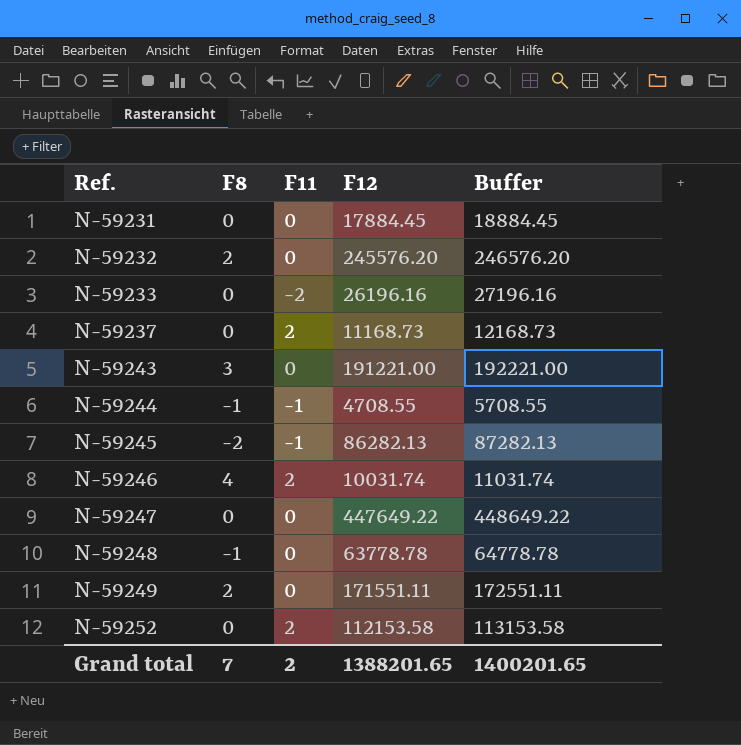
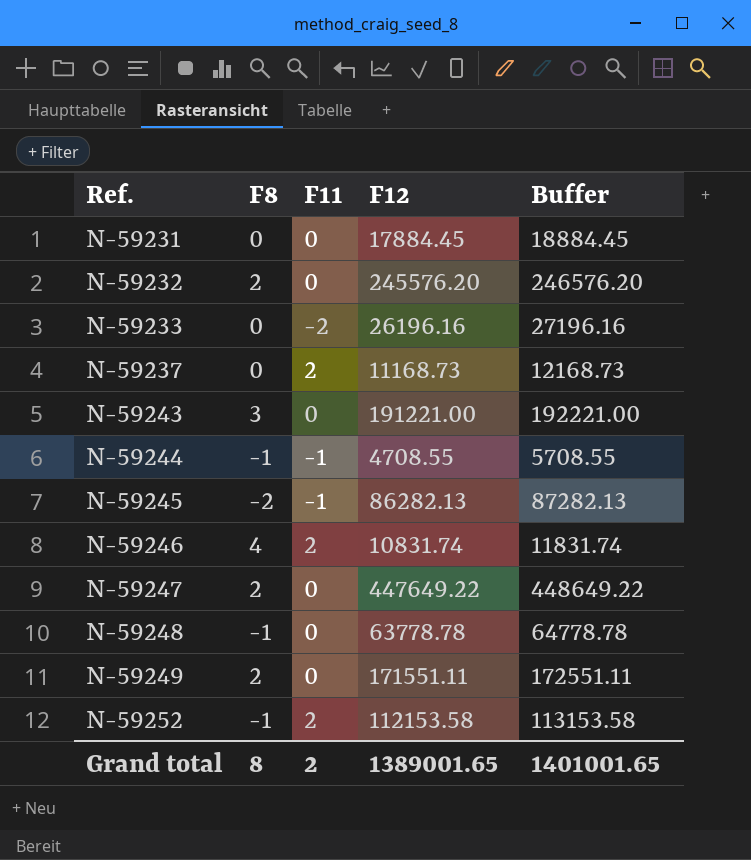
N-59246 | F12: 10031.74 -> 10831.74
N-59246 | Buffer: 11031.74 -> 11831.74
N-59247 | F8: 0 -> 2
N-59252 | F8: 0 -> -1
Grand total | F8: 7 -> 8
Grand total | F12: 1388201.65 -> 1389001.65
Grand total | Buffer: 1400201.65 -> 1401001.65

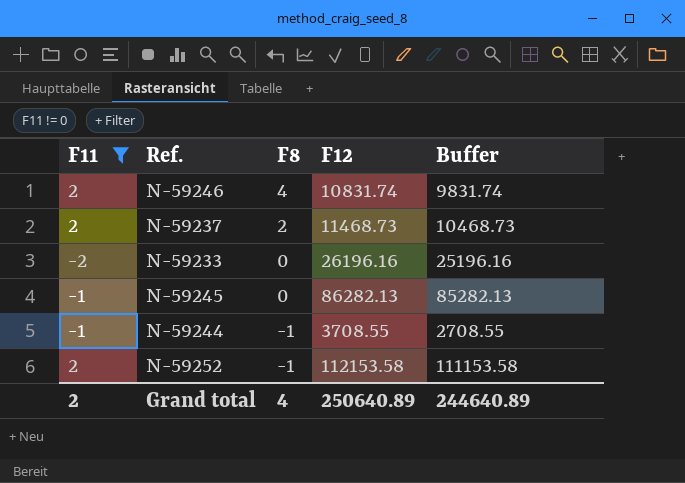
filter: none -> F11 != 0
row order: Ref. ascending -> F8 descending
column F11 | position: 3 -> 1
column Buffer | formula: [F12] + 1000 -> [F12] - 1000
N-59237 | F8: 0 -> 2
N-59237 | F12: 11168.73 -> 11468.73
N-59245 | F8: -2 -> 0
N-59244 | F12: 4708.55 -> 3708.55
Grand total | F8: 8 -> 4
Grand total | F12: 1389001.65 -> 250640.89
Grand total | Buffer: 1401001.65 -> 244640.89

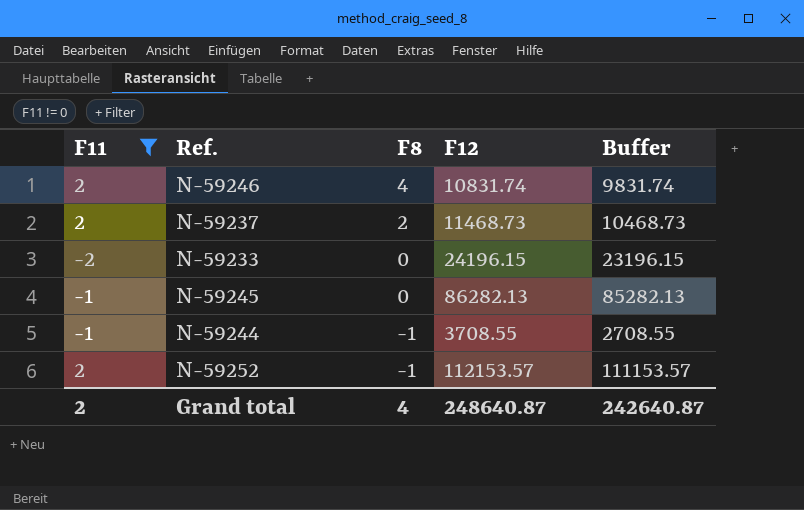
N-59233 | F12: 26196.16 -> 24196.15
N-59233 | Buffer: 25196.16 -> 23196.15
N-59252 | F12: 112153.58 -> 112153.57
N-59252 | Buffer: 111153.58 -> 111153.57
Grand total | F12: 250640.89 -> 248640.87
Grand total | Buffer: 244640.89 -> 242640.87

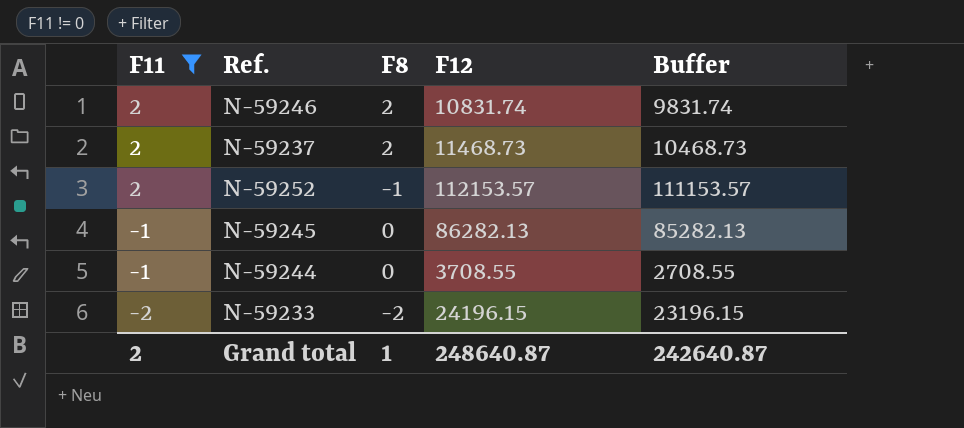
row order: F8 descending -> F11 descending
N-59246 | F8: 4 -> 2
N-59244 | F8: -1 -> 0
N-59233 | F8: 0 -> -2
Grand total | F8: 4 -> 1

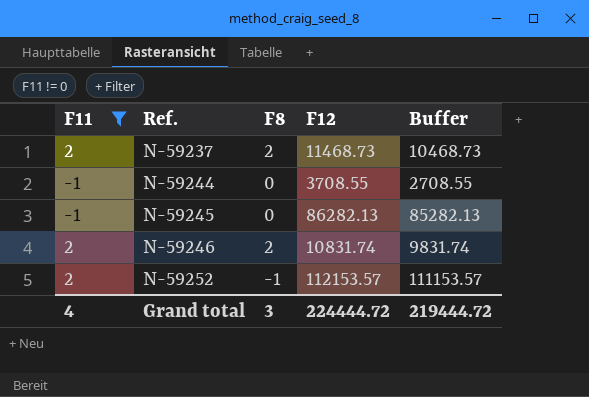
row order: F11 descending -> Ref. ascending
row N-59233: -2 | -2 | 24196.15 | 23196.15 -> none
Grand total | F11: 2 -> 4
Grand total | F8: 1 -> 3
Grand total | F12: 248640.87 -> 224444.72
Grand total | Buffer: 242640.87 -> 219444.72

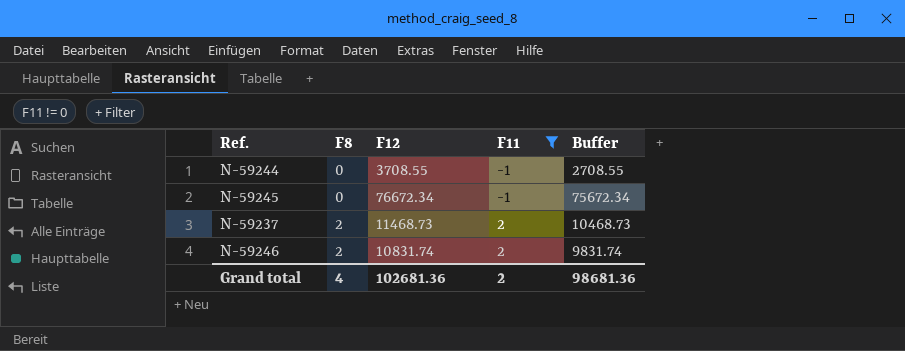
row order: Ref. ascending -> F8 ascending
column F11 | position: 1 -> 4
row N-59252: 2 | -1 | 112153.57 | 111153.57 -> none
N-59245 | F12: 86282.13 -> 76672.34
N-59245 | Buffer: 85282.13 -> 75672.34
Grand total | F8: 3 -> 4
Grand total | F12: 224444.72 -> 102681.36
Grand total | F11: 4 -> 2
Grand total | Buffer: 219444.72 -> 98681.36

